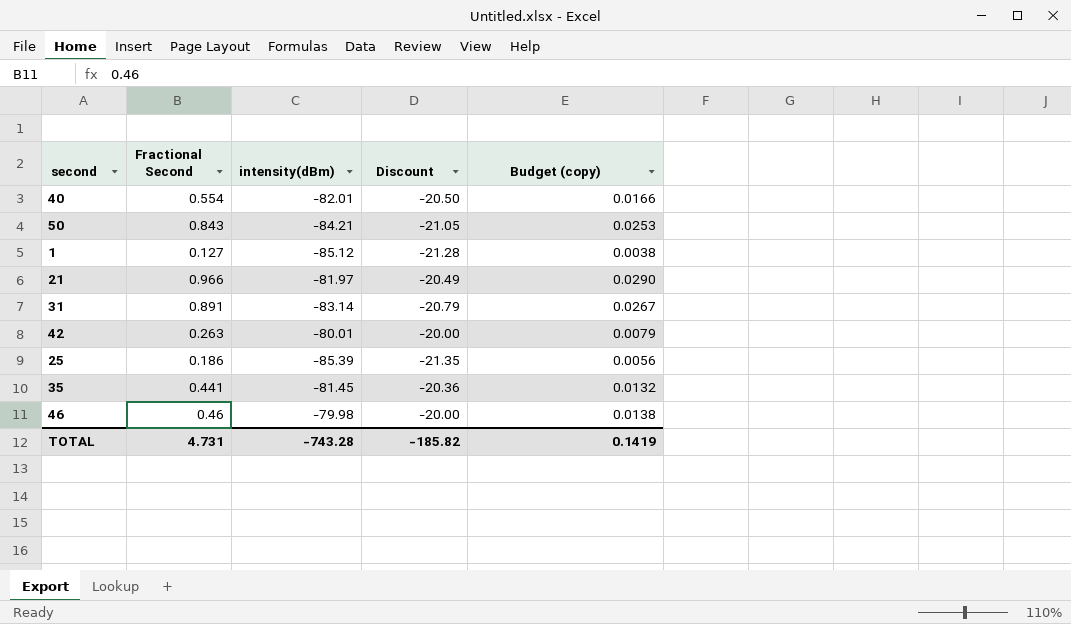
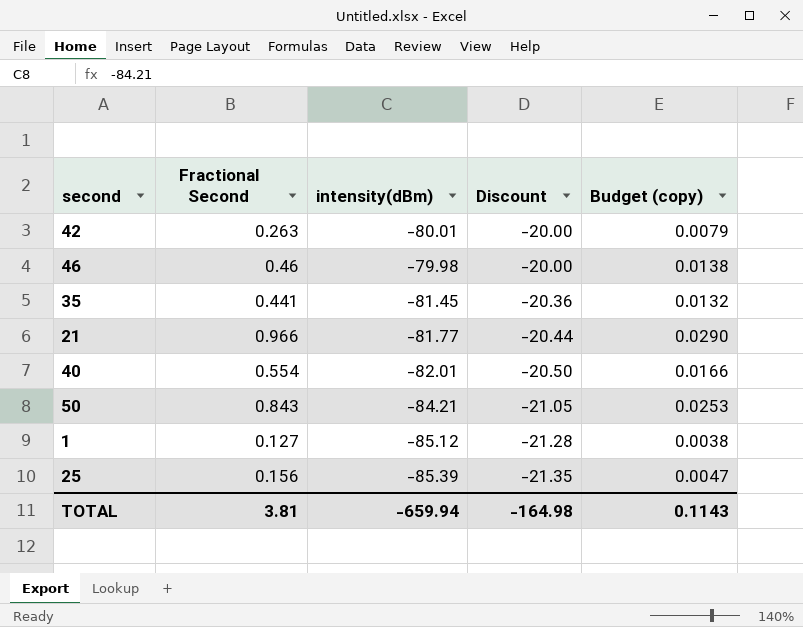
row order: none -> Discount descending
row 31: 0.891 | -83.14 | -20.79 | 0.0267 -> none
21 | intensity(dBm): -81.97 -> -81.77
21 | Discount: -20.49 -> -20.44
25 | Fractional Second: 0.186 -> 0.156
25 | Budget (copy): 0.0056 -> 0.0047
TOTAL | Fractional Second: 4.731 -> 3.81
TOTAL | intensity(dBm): -743.28 -> -659.94
TOTAL | Discount: -185.82 -> -164.98
TOTAL | Budget (copy): 0.1419 -> 0.1143

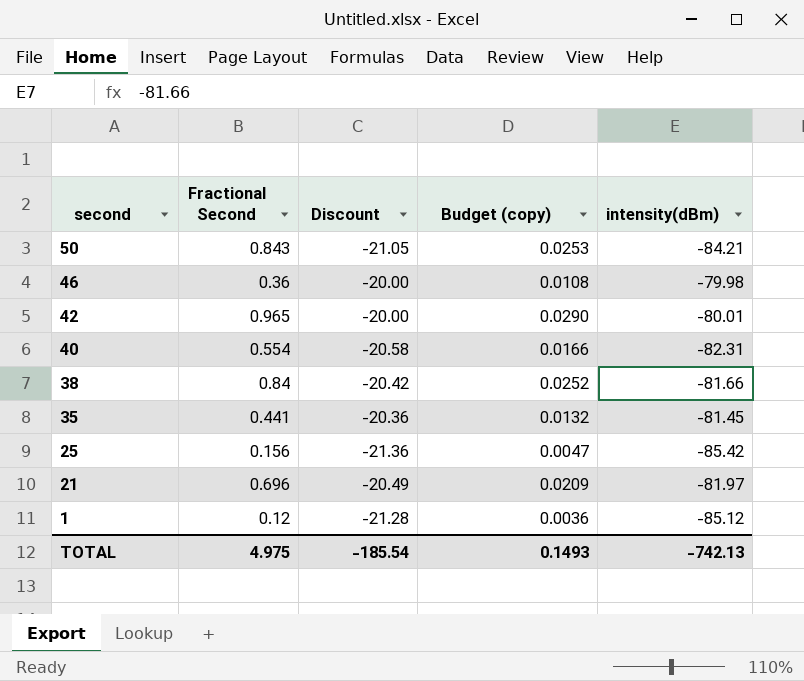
row order: Discount descending -> second descending
column intensity(dBm) | position: 3 -> 5
46 | Fractional Second: 0.46 -> 0.36
46 | Budget (copy): 0.0138 -> 0.0108
42 | Fractional Second: 0.263 -> 0.965
42 | Budget (copy): 0.0079 -> 0.0290
40 | Discount: -20.50 -> -20.58
40 | intensity(dBm): -82.01 -> -82.31
row 38: none -> 0.84 | -20.42 | 0.0252 | -81.66
25 | Discount: -21.35 -> -21.36
25 | intensity(dBm): -85.39 -> -85.42
21 | Fractional Second: 0.966 -> 0.696
21 | Discount: -20.44 -> -20.49
21 | Budget (copy): 0.0290 -> 0.0209
21 | intensity(dBm): -81.77 -> -81.97
1 | Fractional Second: 0.127 -> 0.12
1 | Budget (copy): 0.0038 -> 0.0036
TOTAL | Fractional Second: 3.81 -> 4.975
TOTAL | Discount: -164.98 -> -185.54
TOTAL | Budget (copy): 0.1143 -> 0.1493
TOTAL | intensity(dBm): -659.94 -> -742.13

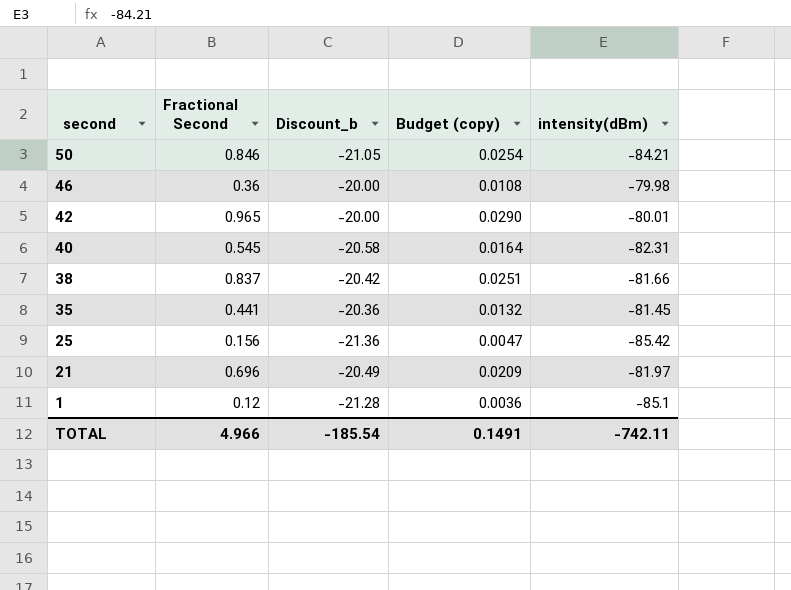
column name: Discount -> Discount_b
50 | Fractional Second: 0.843 -> 0.846
50 | Budget (copy): 0.0253 -> 0.0254
40 | Fractional Second: 0.554 -> 0.545
40 | Budget (copy): 0.0166 -> 0.0164
38 | Fractional Second: 0.84 -> 0.837
38 | Budget (copy): 0.0252 -> 0.0251
1 | intensity(dBm): -85.12 -> -85.1
TOTAL | Fractional Second: 4.975 -> 4.966
TOTAL | Budget (copy): 0.1493 -> 0.1491
TOTAL | intensity(dBm): -742.13 -> -742.11

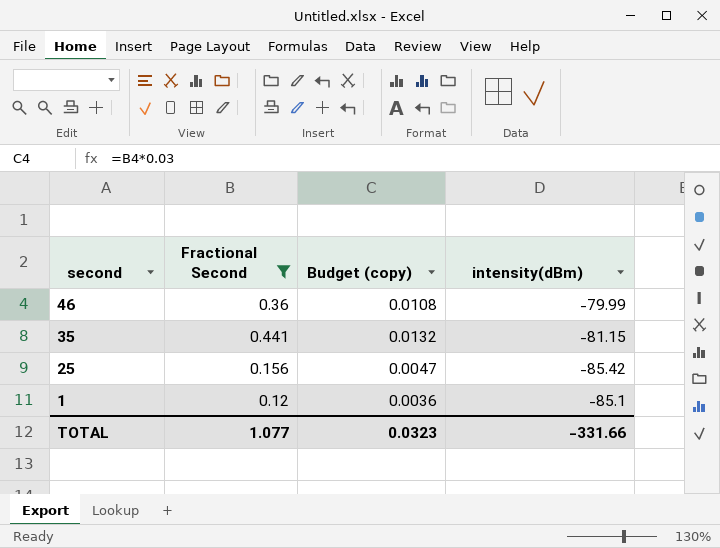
filter: none -> Fractional Second <= 0.441
column Discount_b | formula: [intensity(dBm)] * 0.25 -> none
46 | intensity(dBm): -79.98 -> -79.99
35 | intensity(dBm): -81.45 -> -81.15
TOTAL | Fractional Second: 4.966 -> 1.077
TOTAL | Budget (copy): 0.1491 -> 0.0323
TOTAL | intensity(dBm): -742.11 -> -331.66

